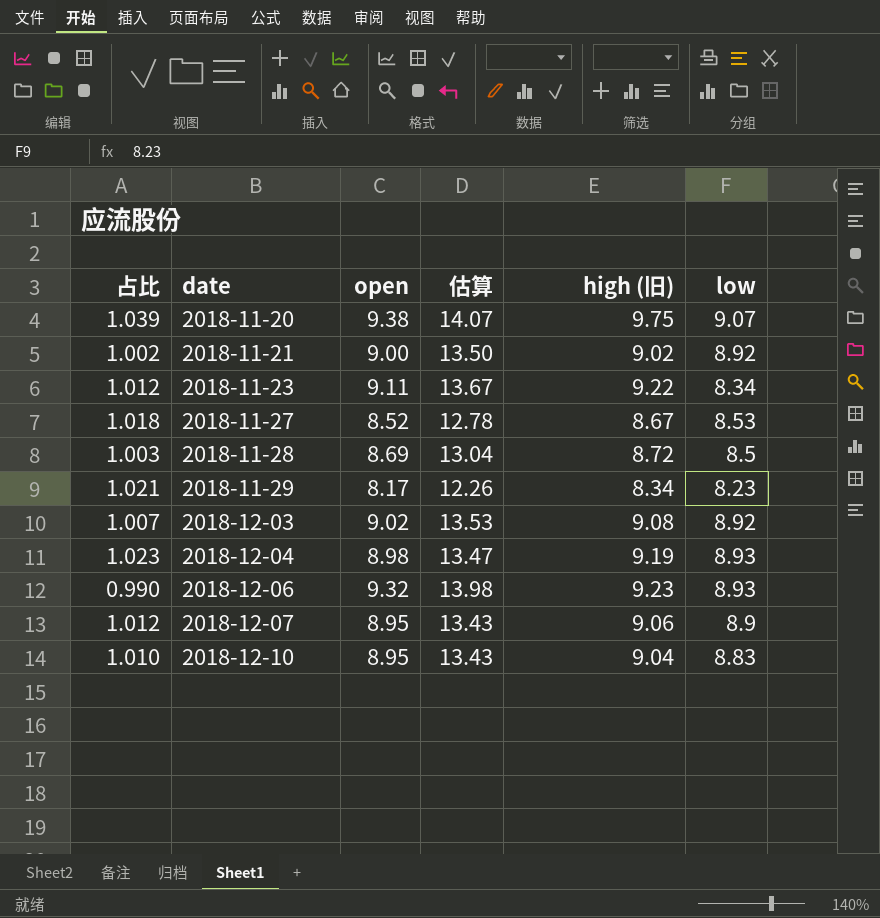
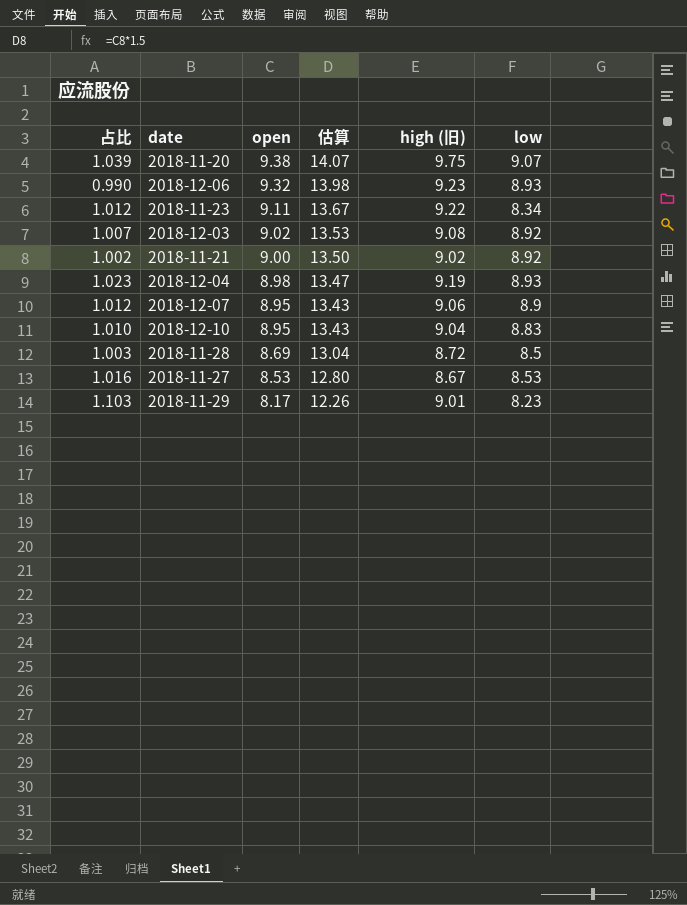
row order: date ascending -> open descending
2018-11-27 | 占比: 1.018 -> 1.016
2018-11-27 | open: 8.52 -> 8.53
2018-11-27 | 估算: 12.78 -> 12.80
2018-11-29 | 占比: 1.021 -> 1.103
2018-11-29 | high (旧): 8.34 -> 9.01

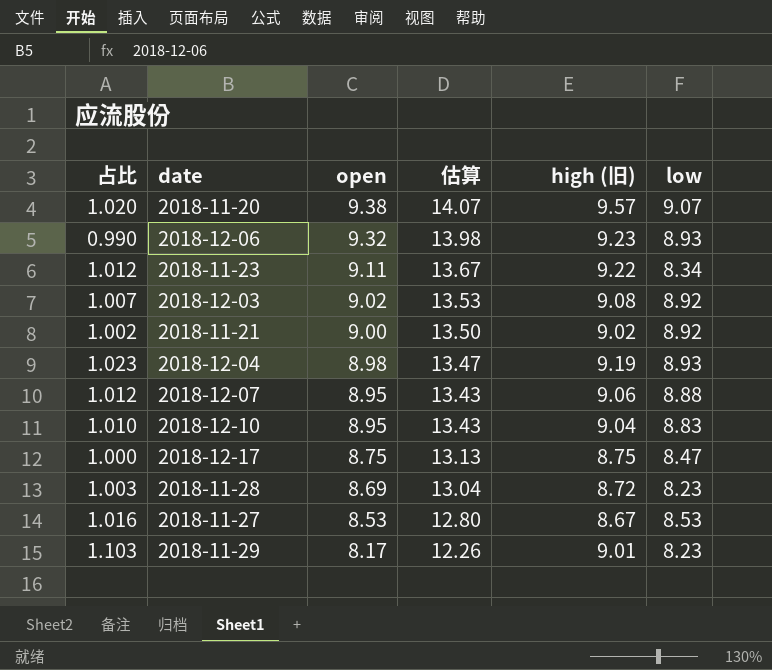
2018-11-20 | 占比: 1.039 -> 1.020
2018-11-20 | high (旧): 9.75 -> 9.57
2018-12-07 | low: 8.9 -> 8.88
row 2018-12-17: none -> 1.000 | 8.75 | 13.13 | 8.75 | 8.47
2018-11-28 | low: 8.5 -> 8.23

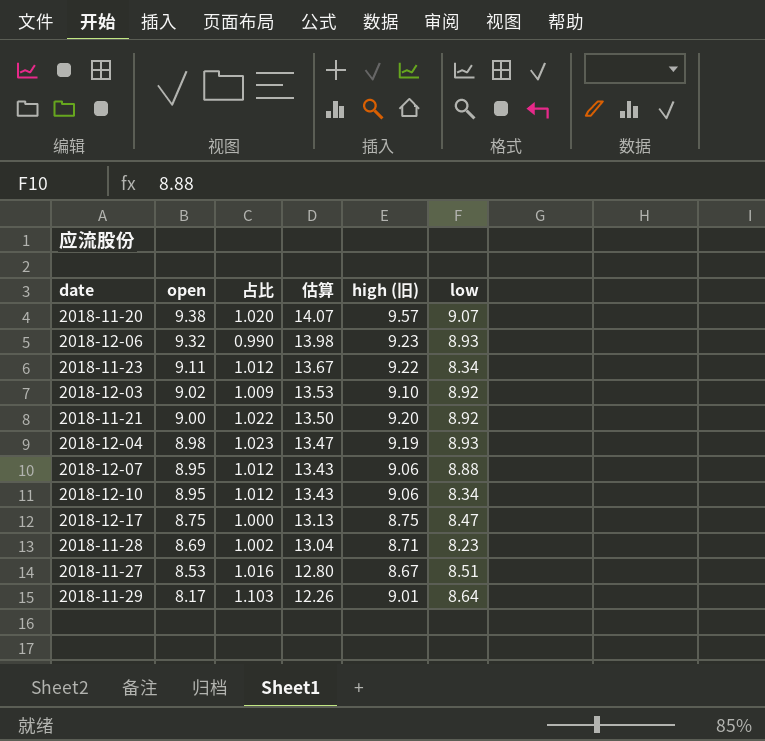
column 占比 | position: 1 -> 3
2018-12-03 | 占比: 1.007 -> 1.009
2018-12-03 | high (旧): 9.08 -> 9.10
2018-11-21 | 占比: 1.002 -> 1.022
2018-11-21 | high (旧): 9.02 -> 9.20
2018-12-10 | 占比: 1.010 -> 1.012
2018-12-10 | high (旧): 9.04 -> 9.06
2018-12-10 | low: 8.83 -> 8.34
2018-11-28 | 占比: 1.003 -> 1.002
2018-11-28 | high (旧): 8.72 -> 8.71
2018-11-27 | low: 8.53 -> 8.51
2018-11-29 | low: 8.23 -> 8.64

